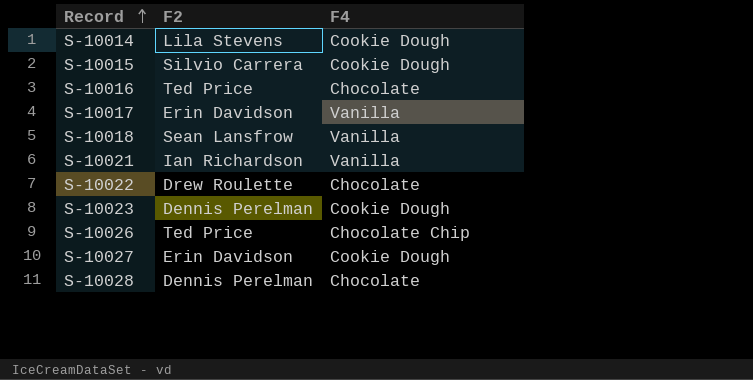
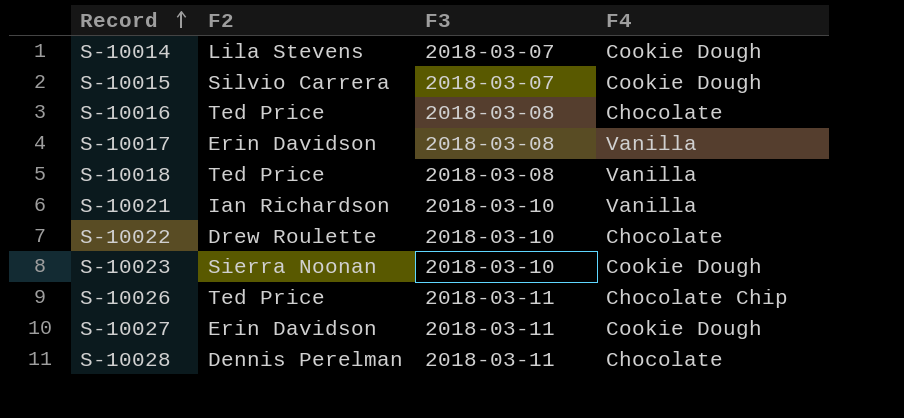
column F3 | position: none -> 3
S-10018 | F2: Sean Lansfrow -> Ted Price
S-10023 | F2: Dennis Perelman -> Sierra Noonan

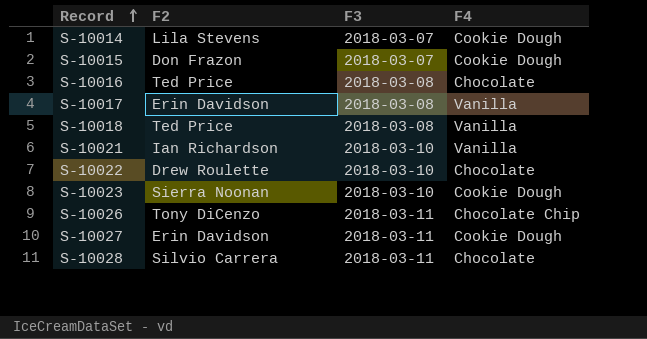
S-10015 | F2: Silvio Carrera -> Don Frazon
S-10026 | F2: Ted Price -> Tony DiCenzo
S-10028 | F2: Dennis Perelman -> Silvio Carrera

